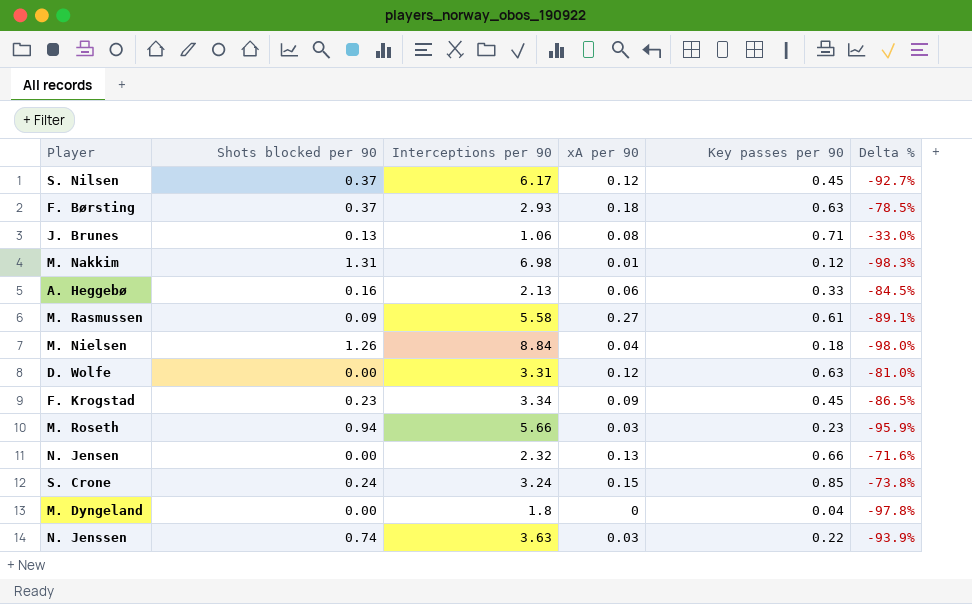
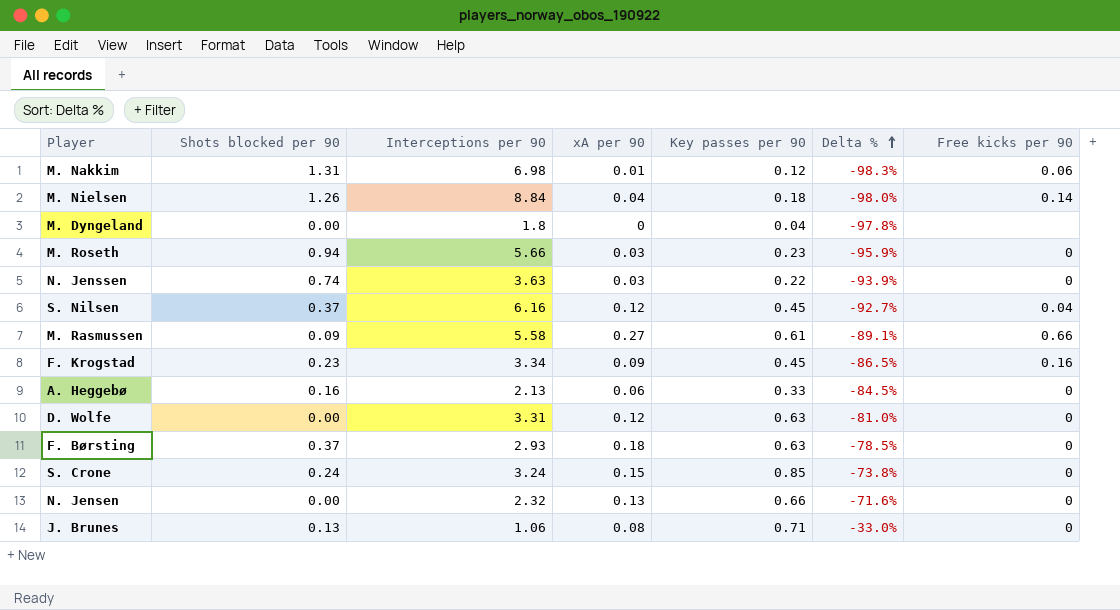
row order: none -> Delta % ascending
column Free kicks per 90 | position: none -> 7
S. Nilsen | Interceptions per 90: 6.17 -> 6.16

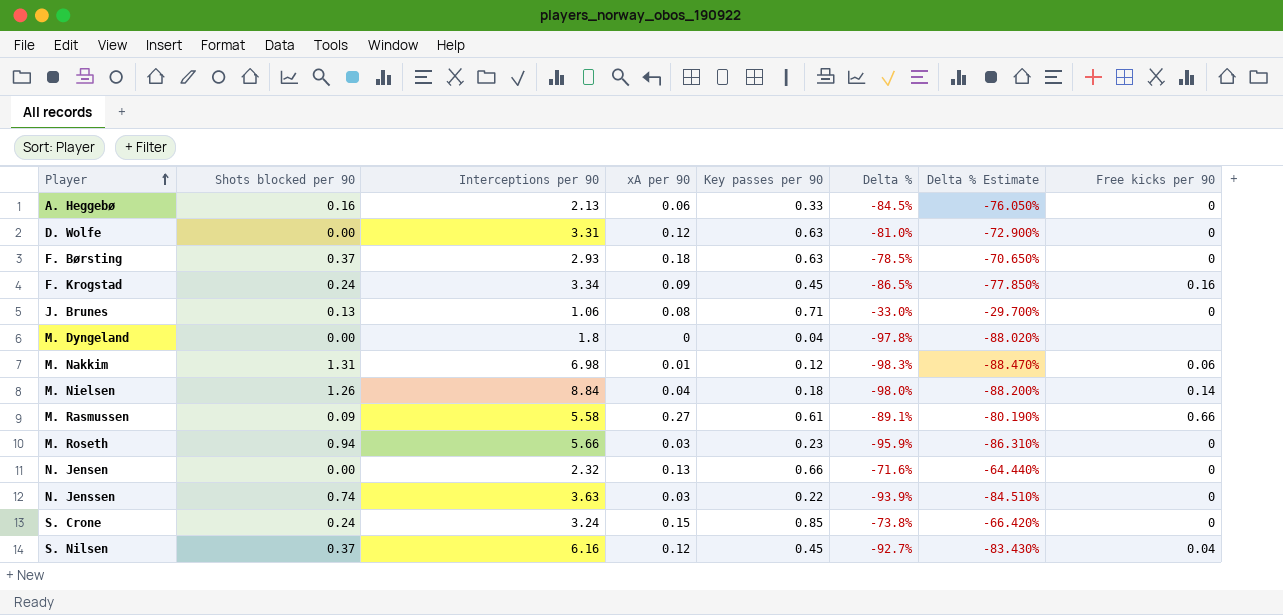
row order: Delta % ascending -> Player ascending
column Delta % Estimate | formula: none -> [Delta %] * 0.9
F. Krogstad | Shots blocked per 90: 0.23 -> 0.24

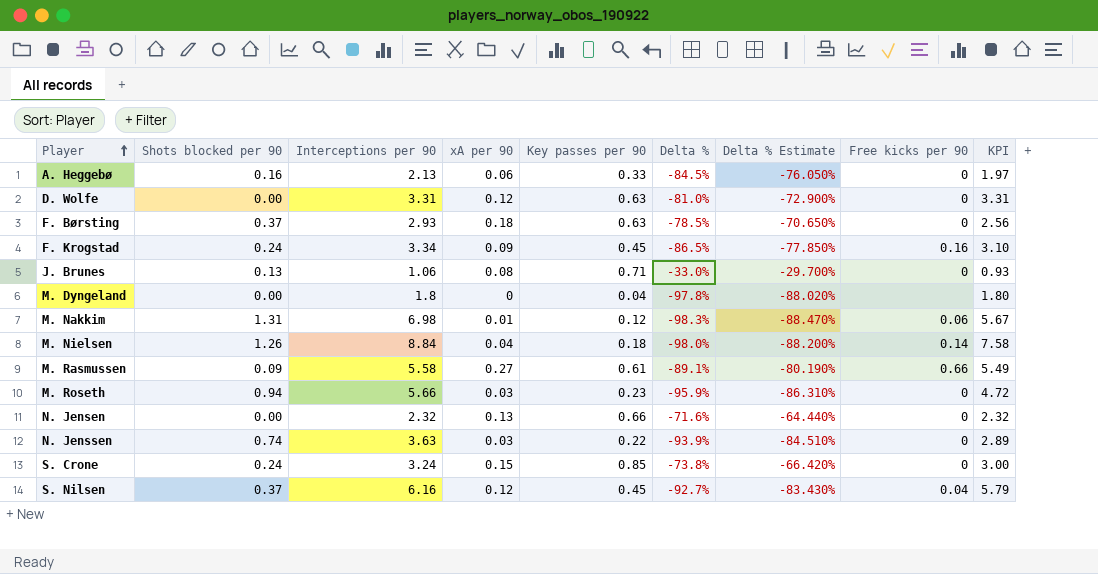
column KPI | formula: none -> [Interceptions per 90] - [Shots blocked per 90]

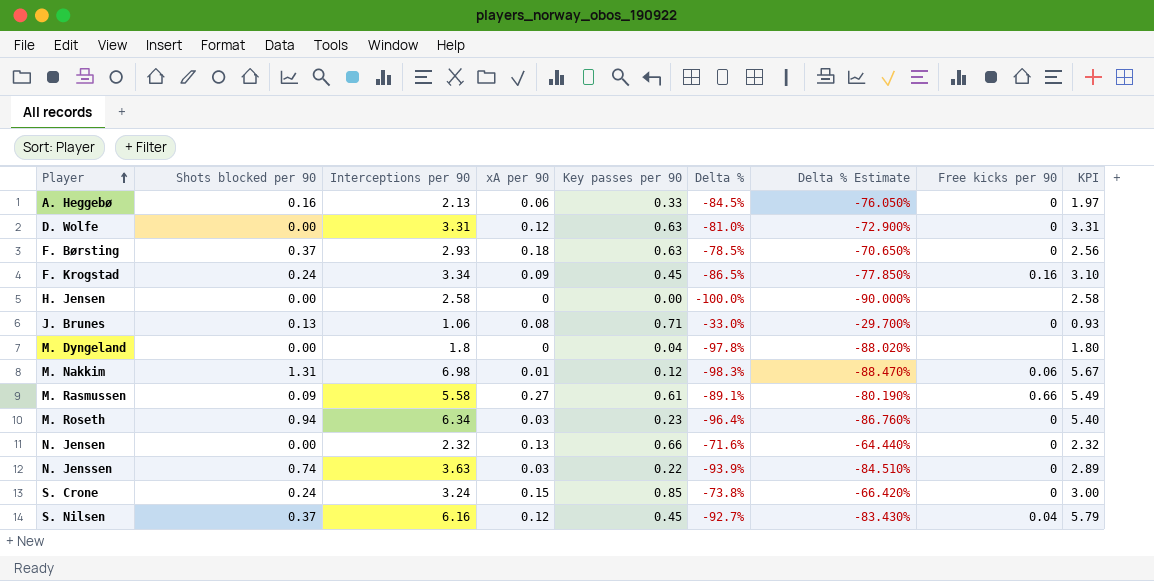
row M. Nielsen: 1.26 | 8.84 | 0.04 | 0.18 | -98.0% | -88.200% | 0.14 | 7.58 -> none
row H. Jensen: none -> 0.00 | 2.58 | 0 | 0.00 | -100.0% | -90.000% | none | 2.58
M. Roseth | Interceptions per 90: 5.66 -> 6.34
M. Roseth | Delta %: -95.9% -> -96.4%
M. Roseth | Delta % Estimate: -86.310% -> -86.760%
M. Roseth | KPI: 4.72 -> 5.40

